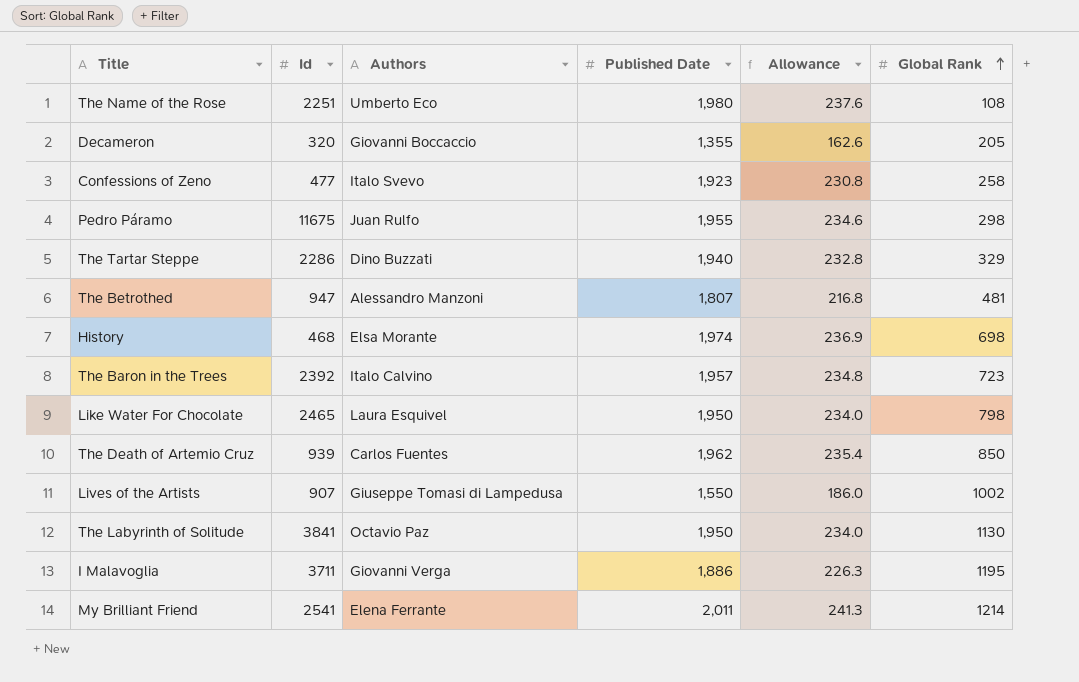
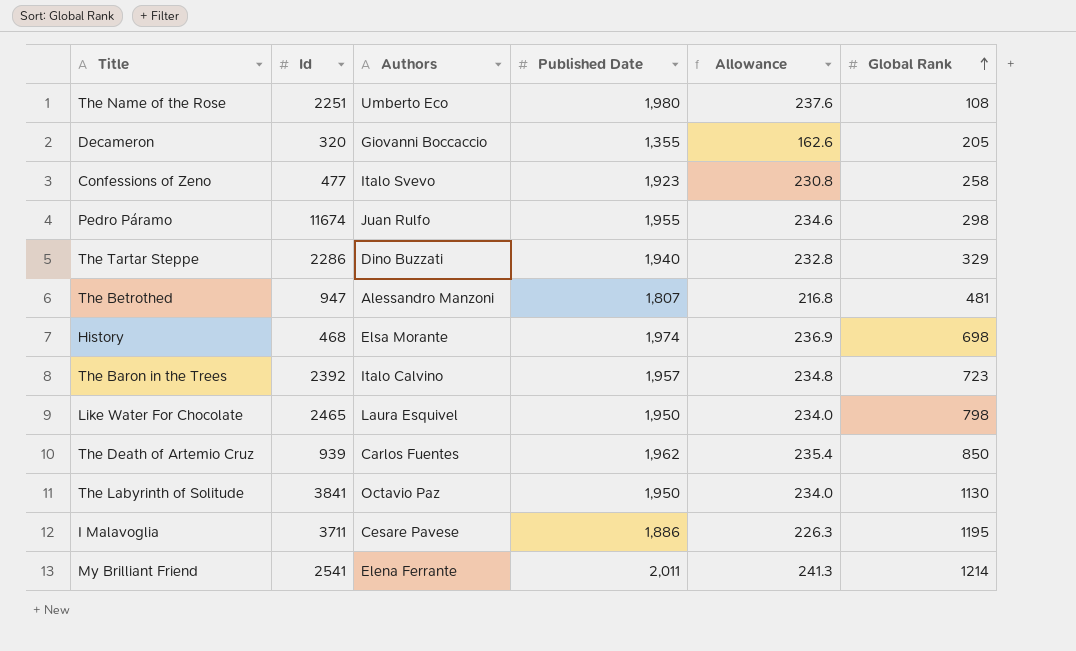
row Lives of the Artists: 907 | Giuseppe Tomasi di Lampedusa | 1,550 | 186.0 | 1002 -> none
Pedro Páramo | Id: 11675 -> 11674
I Malavoglia | Authors: Giovanni Verga -> Cesare Pavese

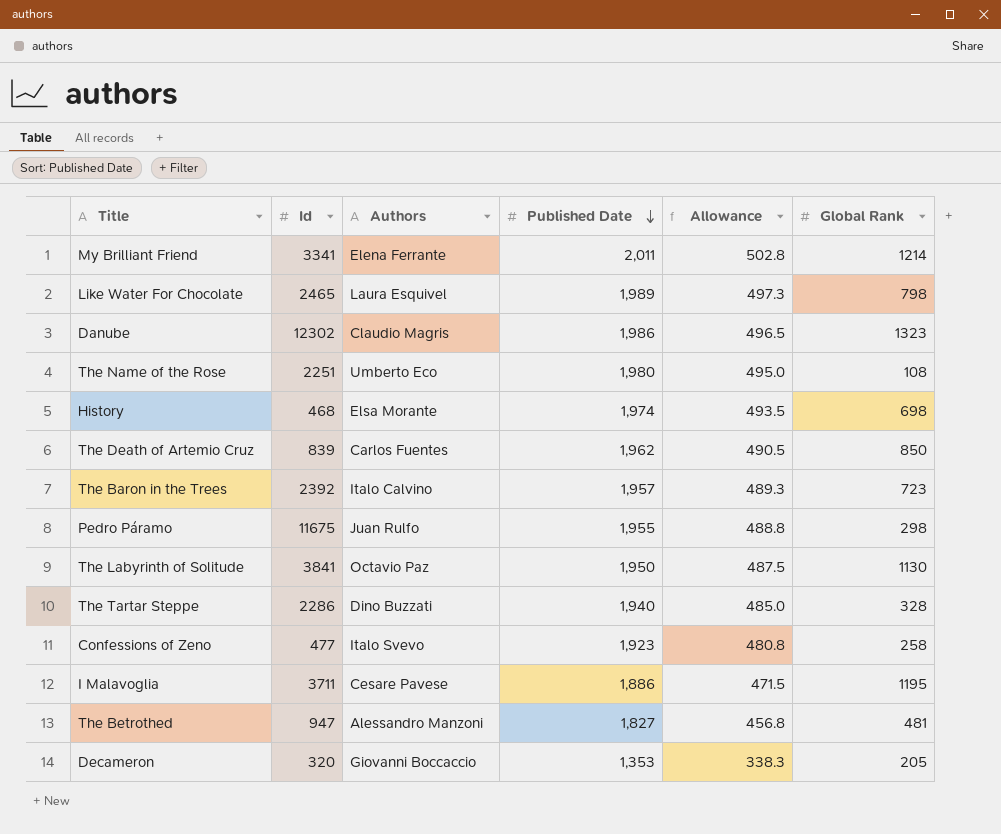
row order: Global Rank ascending -> Published Date descending
column Allowance | formula: [Published Date] * 0.12 -> [Published Date] * 0.25
My Brilliant Friend | Id: 2541 -> 3341
Like Water For Chocolate | Published Date: 1,950 -> 1,989
row Danube: none -> 12302 | Claudio Magris | 1,986 | 496.5 | 1323
The Death of Artemio Cruz | Id: 939 -> 839
Pedro Páramo | Id: 11674 -> 11675
The Tartar Steppe | Global Rank: 329 -> 328
The Betrothed | Published Date: 1,807 -> 1,827
Decameron | Published Date: 1,355 -> 1,353

